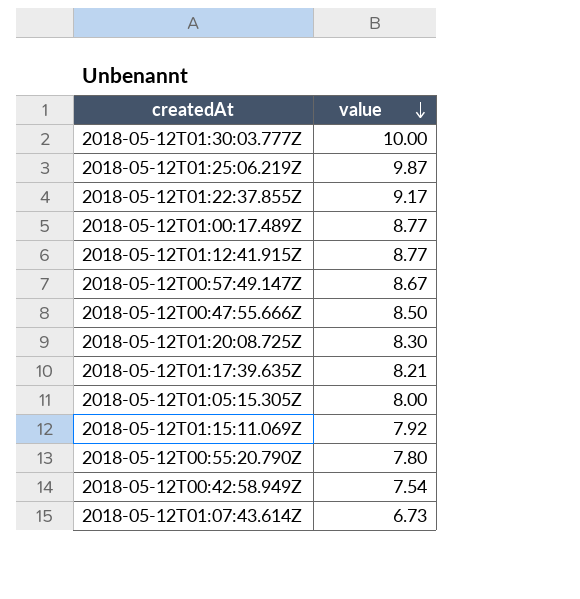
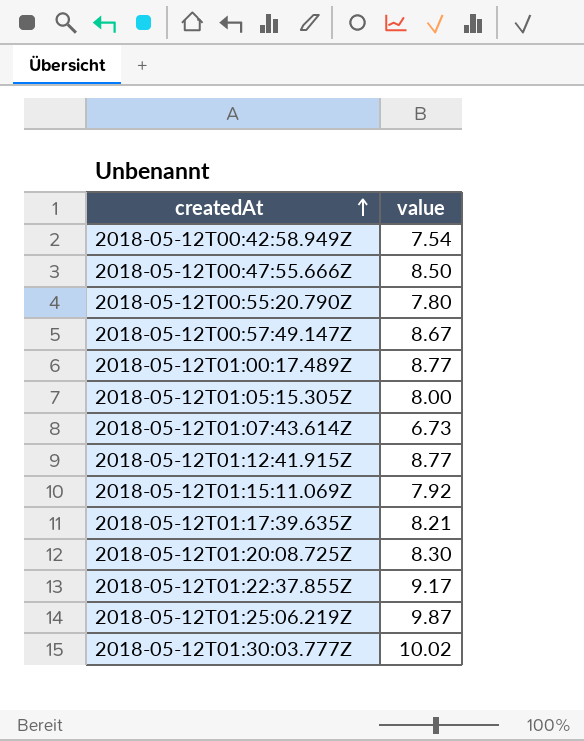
row order: value descending -> createdAt ascending
2018-05-12T01:30:03.777Z | value: 10.00 -> 10.02

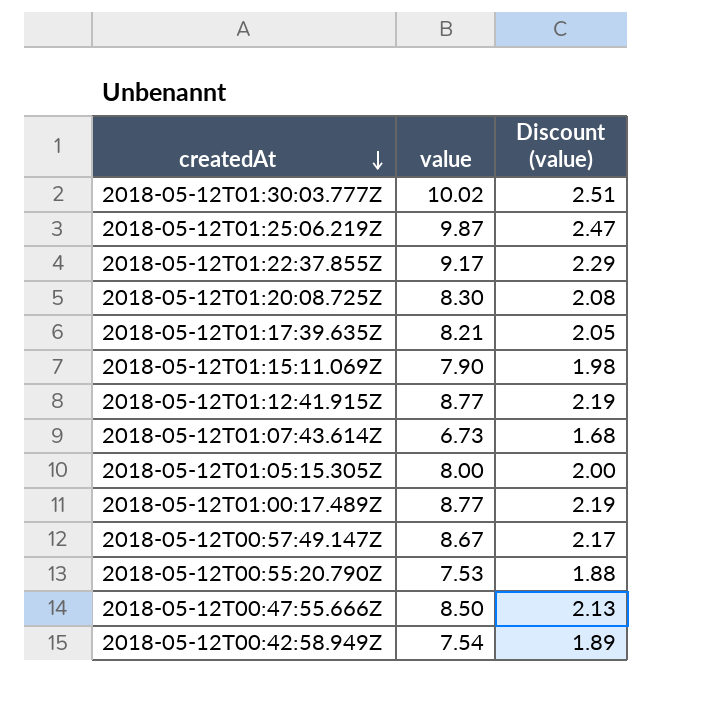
row order: createdAt ascending -> createdAt descending
column Discount (value) | formula: none -> [value] * 0.25
2018-05-12T01:15:11.069Z | value: 7.92 -> 7.90
2018-05-12T00:55:20.790Z | value: 7.80 -> 7.53

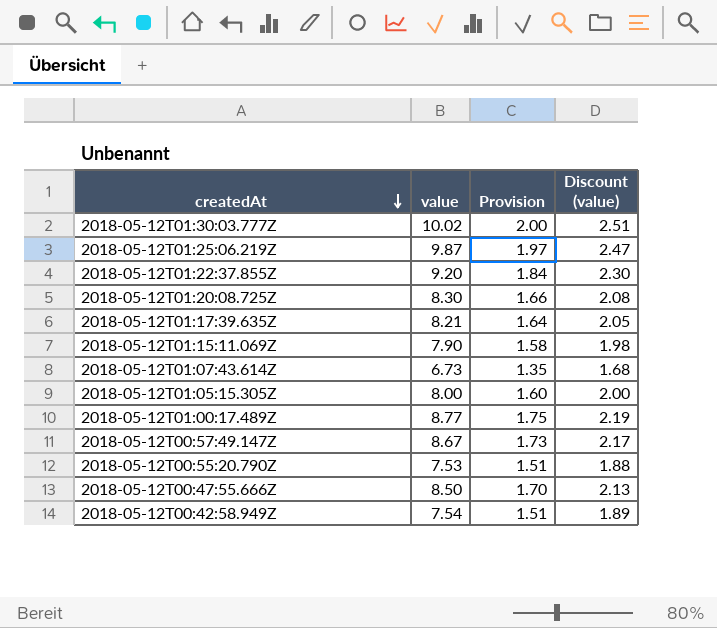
column Provision | formula: none -> [value] * 0.2
row 2018-05-12T01:12:41.915Z: 8.77 | 2.19 -> none
2018-05-12T01:22:37.855Z | value: 9.17 -> 9.20
2018-05-12T01:22:37.855Z | Discount (value): 2.29 -> 2.30

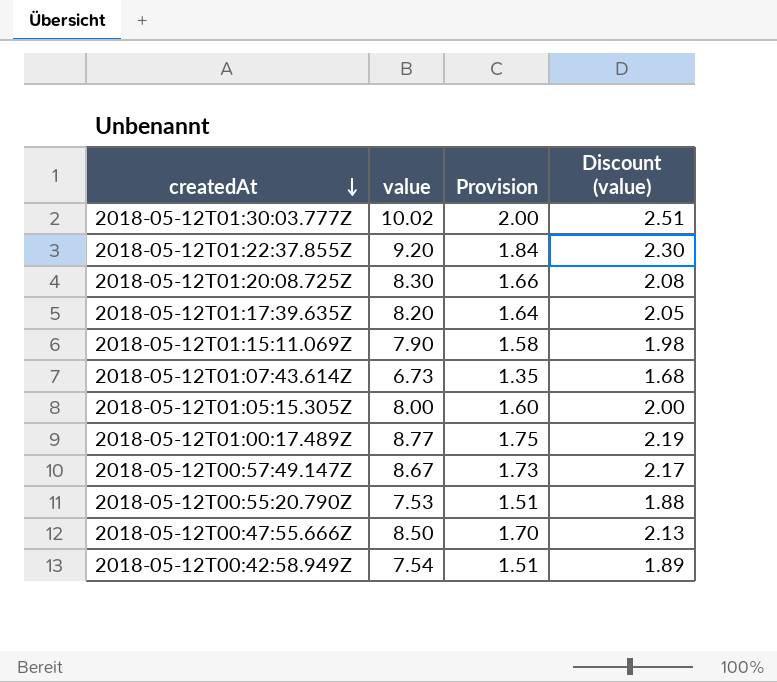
row 2018-05-12T01:25:06.219Z: 9.87 | 1.97 | 2.47 -> none
2018-05-12T01:17:39.635Z | value: 8.21 -> 8.20

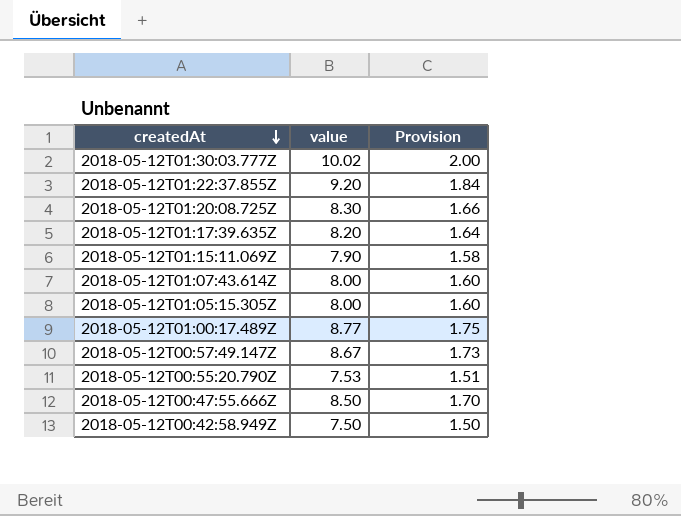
column Discount (value) | formula: [value] * 0.25 -> none
2018-05-12T01:07:43.614Z | value: 6.73 -> 8.00
2018-05-12T01:07:43.614Z | Provision: 1.35 -> 1.60
2018-05-12T00:42:58.949Z | value: 7.54 -> 7.50
2018-05-12T00:42:58.949Z | Provision: 1.51 -> 1.50

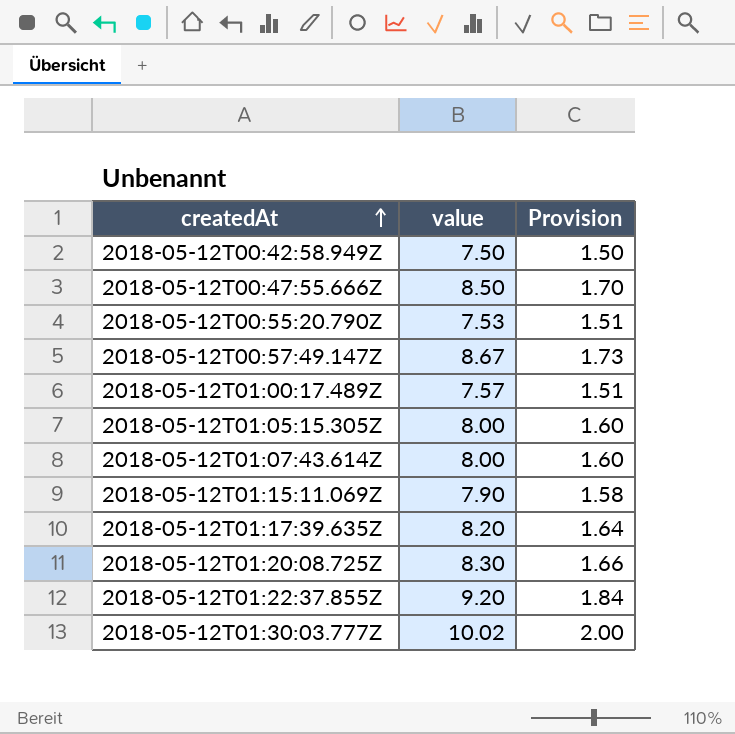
row order: createdAt descending -> createdAt ascending
2018-05-12T01:00:17.489Z | value: 8.77 -> 7.57
2018-05-12T01:00:17.489Z | Provision: 1.75 -> 1.51

